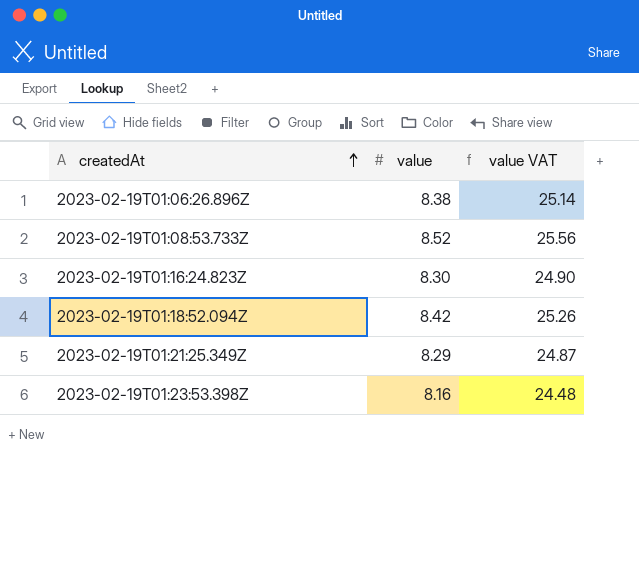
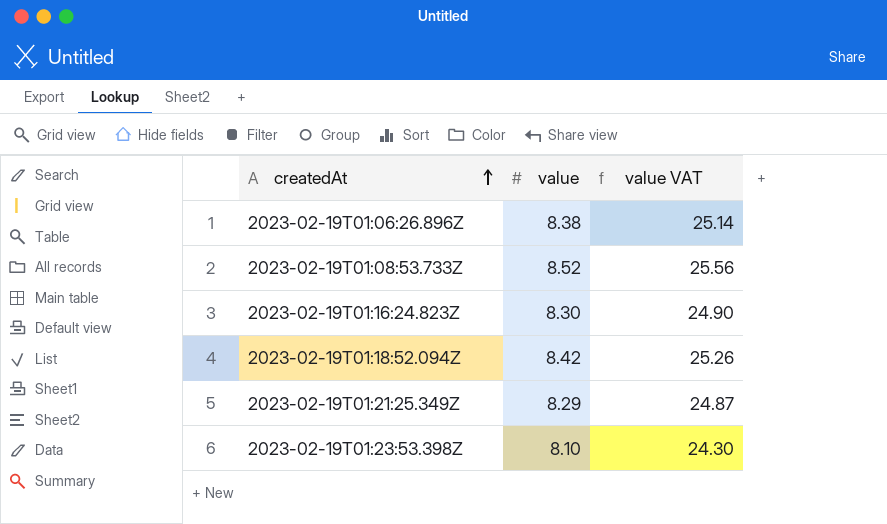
2023-02-19T01:23:53.398Z | value: 8.16 -> 8.10
2023-02-19T01:23:53.398Z | value VAT: 24.48 -> 24.30

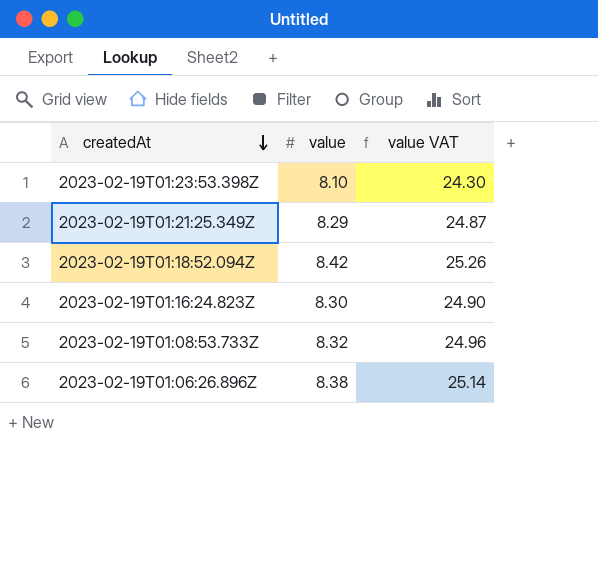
row order: createdAt ascending -> createdAt descending
2023-02-19T01:08:53.733Z | value: 8.52 -> 8.32
2023-02-19T01:08:53.733Z | value VAT: 25.56 -> 24.96

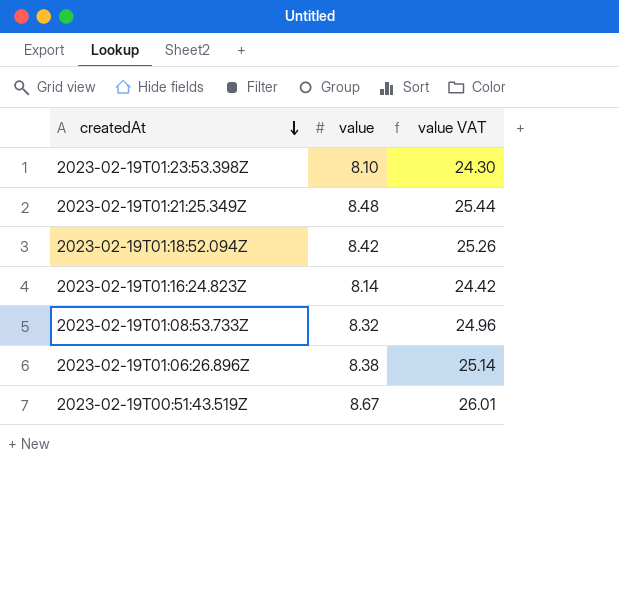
2023-02-19T01:21:25.349Z | value: 8.29 -> 8.48
2023-02-19T01:21:25.349Z | value VAT: 24.87 -> 25.44
2023-02-19T01:16:24.823Z | value: 8.30 -> 8.14
2023-02-19T01:16:24.823Z | value VAT: 24.90 -> 24.42
row 2023-02-19T00:51:43.519Z: none -> 8.67 | 26.01

